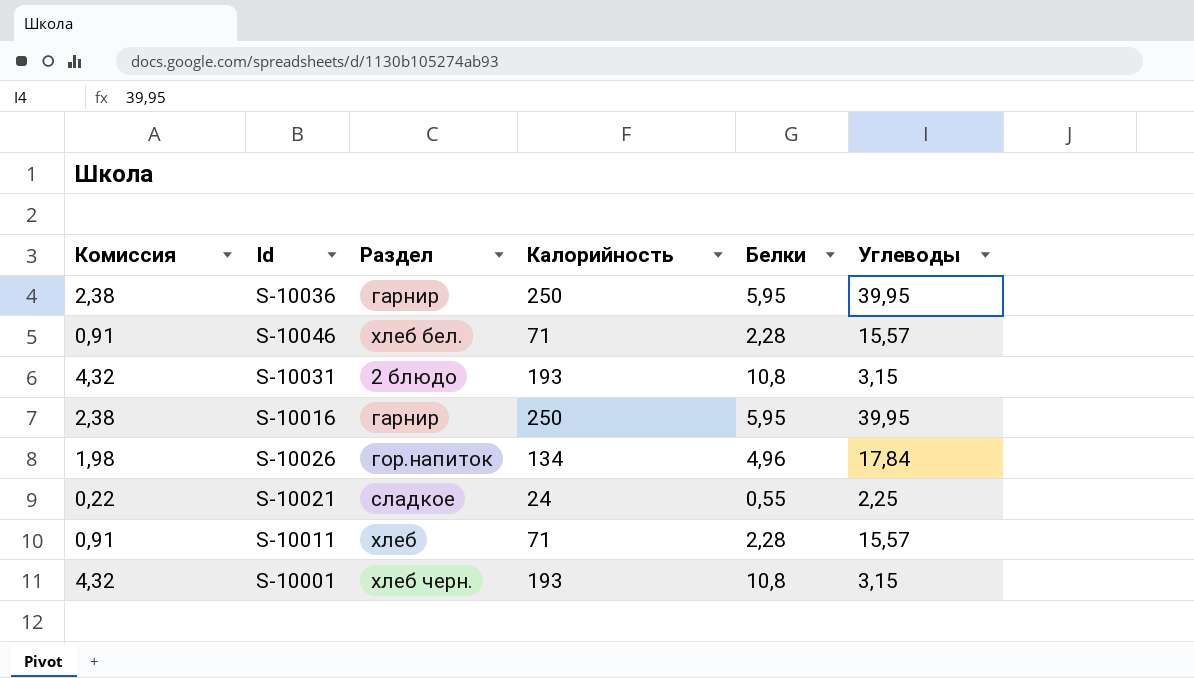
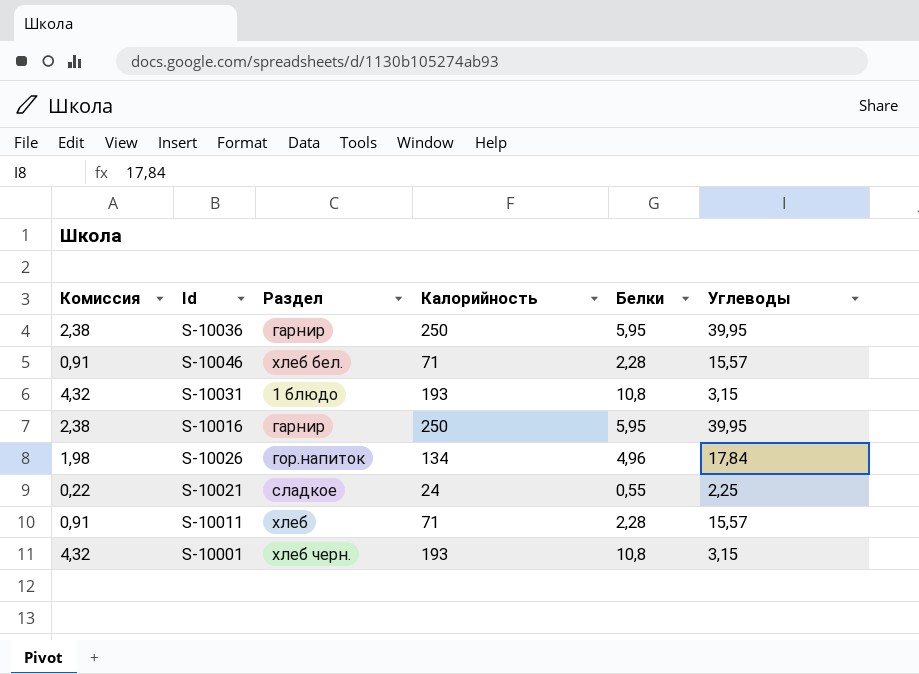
S-10031 | Раздел: 2 блюдо -> 1 блюдо

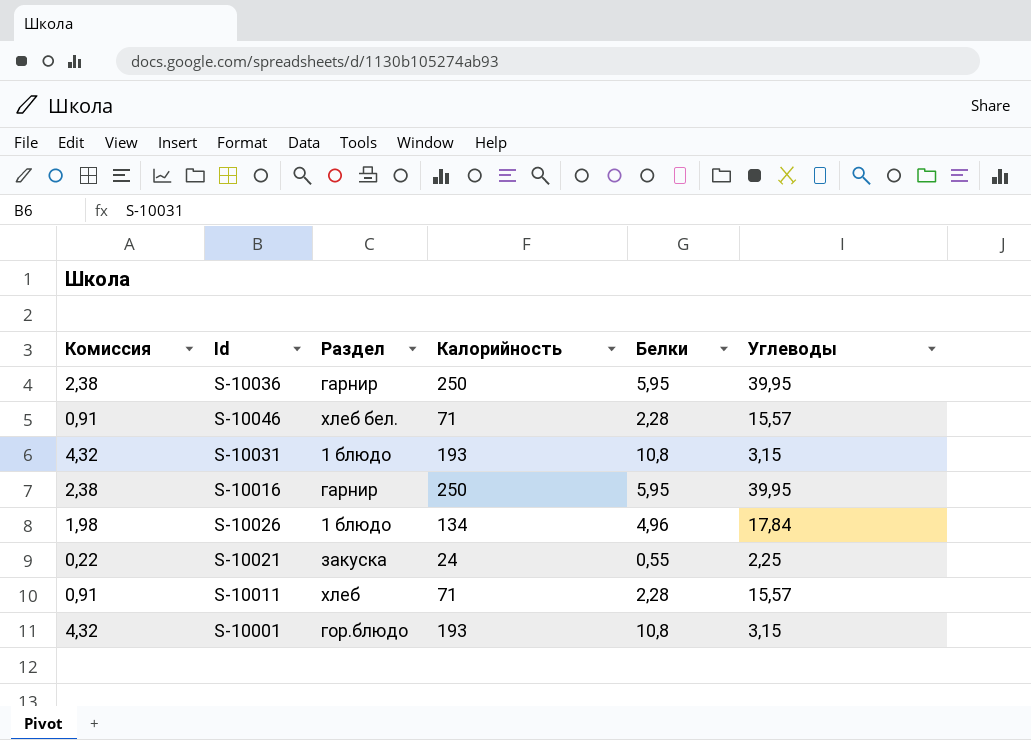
S-10026 | Раздел: гор.напиток -> 1 блюдо
S-10021 | Раздел: сладкое -> закуска
S-10001 | Раздел: хлеб черн. -> гор.блюдо

